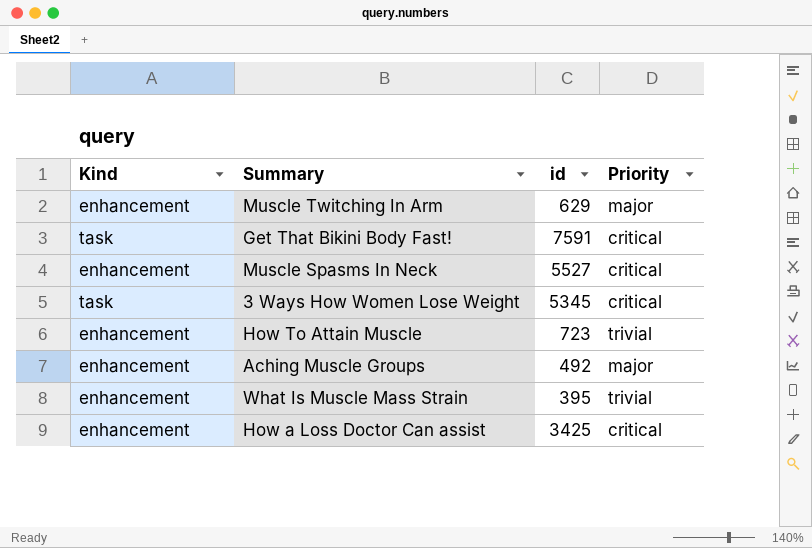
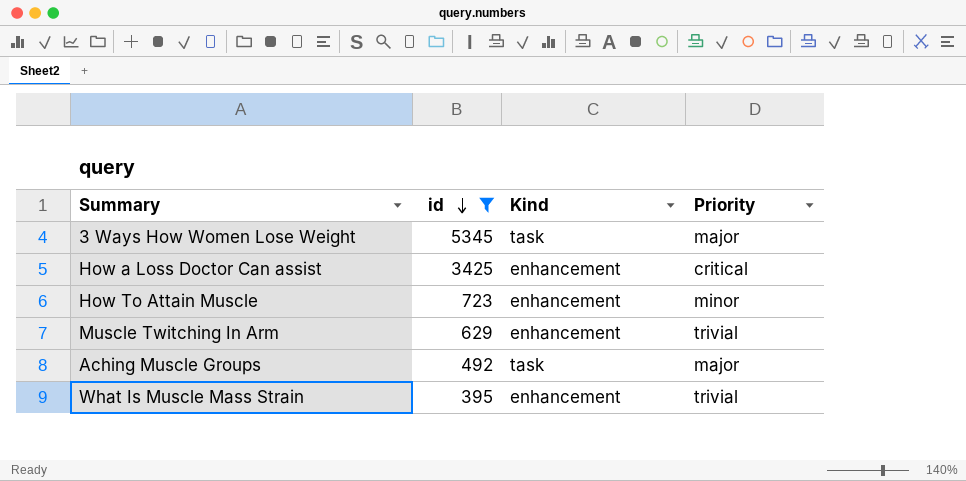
filter: none -> id <= 5345
row order: none -> id descending
column Kind | position: 1 -> 3
3 Ways How Women Lose Weight | Priority: critical -> major
How To Attain Muscle | Priority: trivial -> minor
Muscle Twitching In Arm | Priority: major -> trivial
Aching Muscle Groups | Kind: enhancement -> task

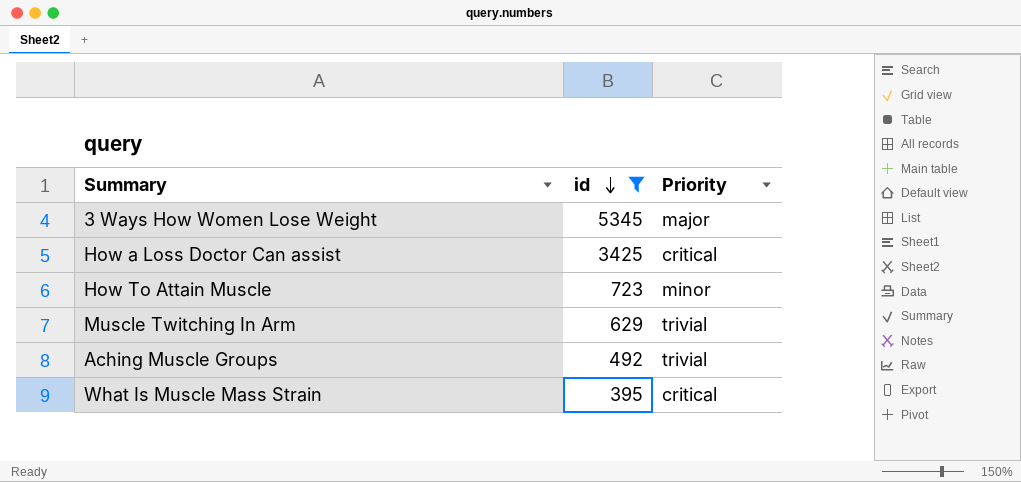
column Kind | position: 3 -> none
Aching Muscle Groups | Priority: major -> trivial
What Is Muscle Mass Strain | Priority: trivial -> critical

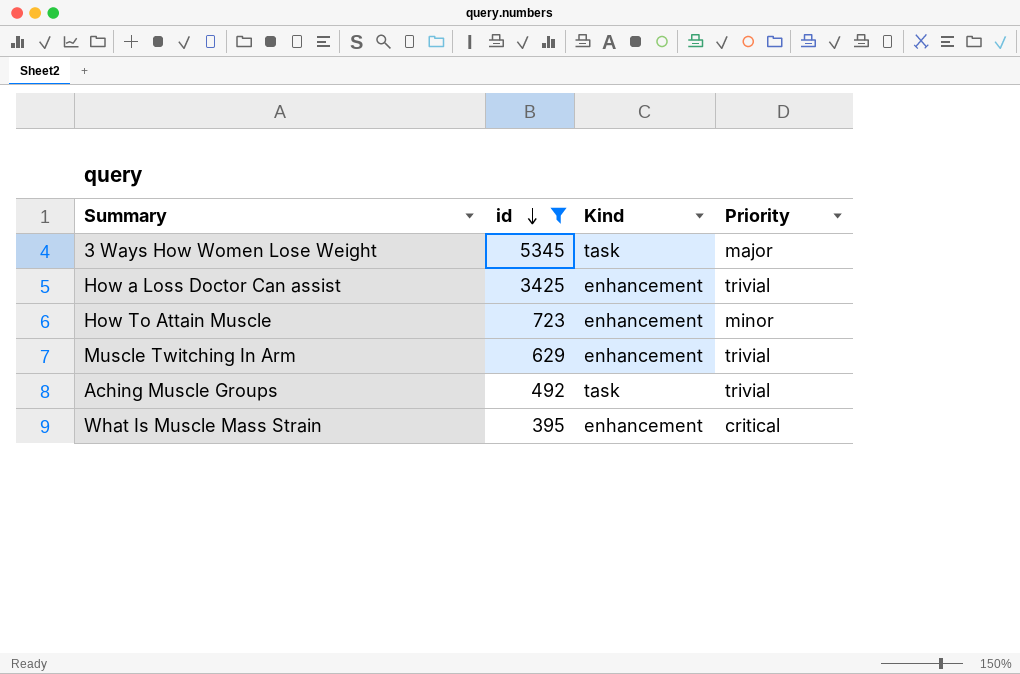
column Kind | position: none -> 3
How a Loss Doctor Can assist | Priority: critical -> trivial

